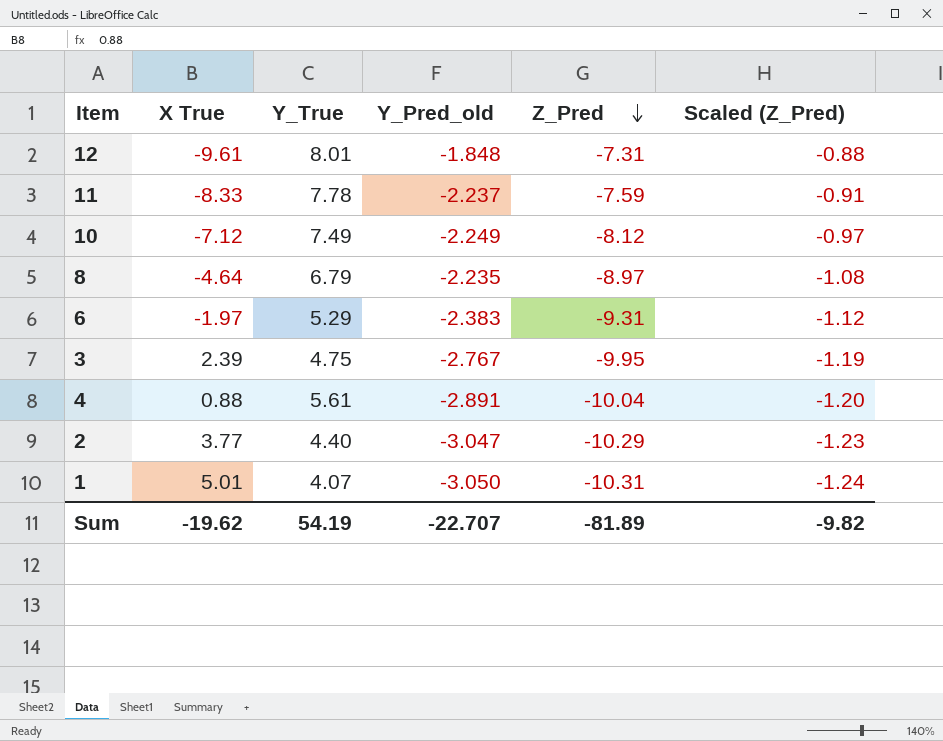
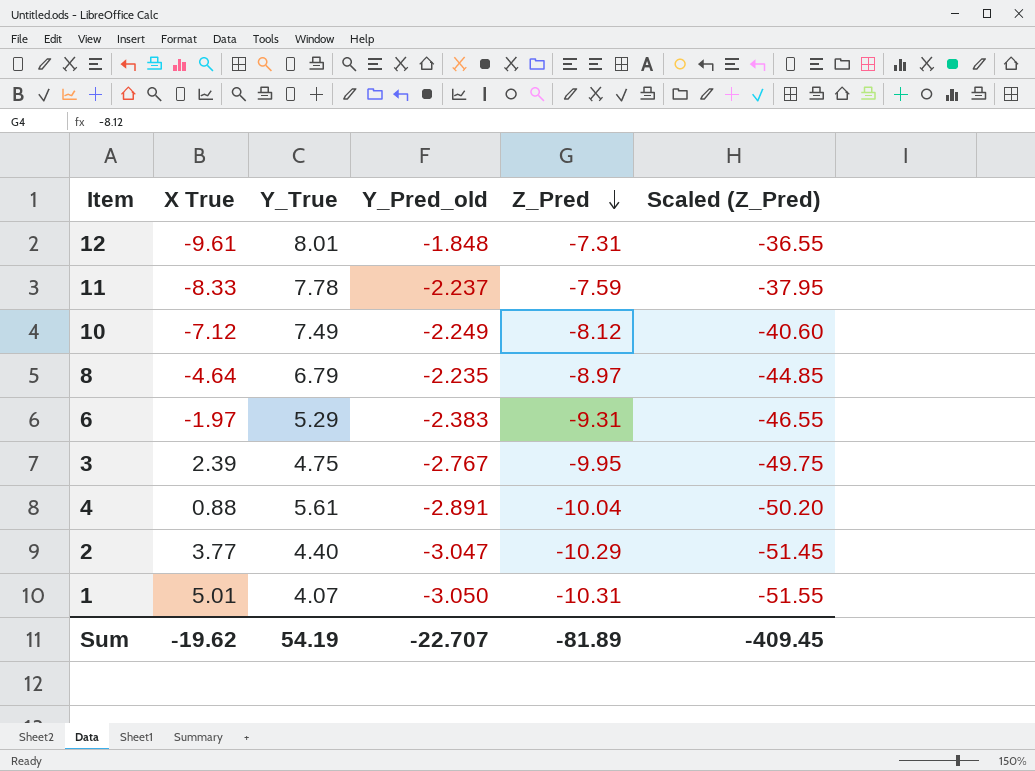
column Scaled (Z_Pred) | formula: [Z_Pred] * 0.12 -> [Z_Pred] * 5
Sum | Scaled (Z_Pred): -9.82 -> -409.45

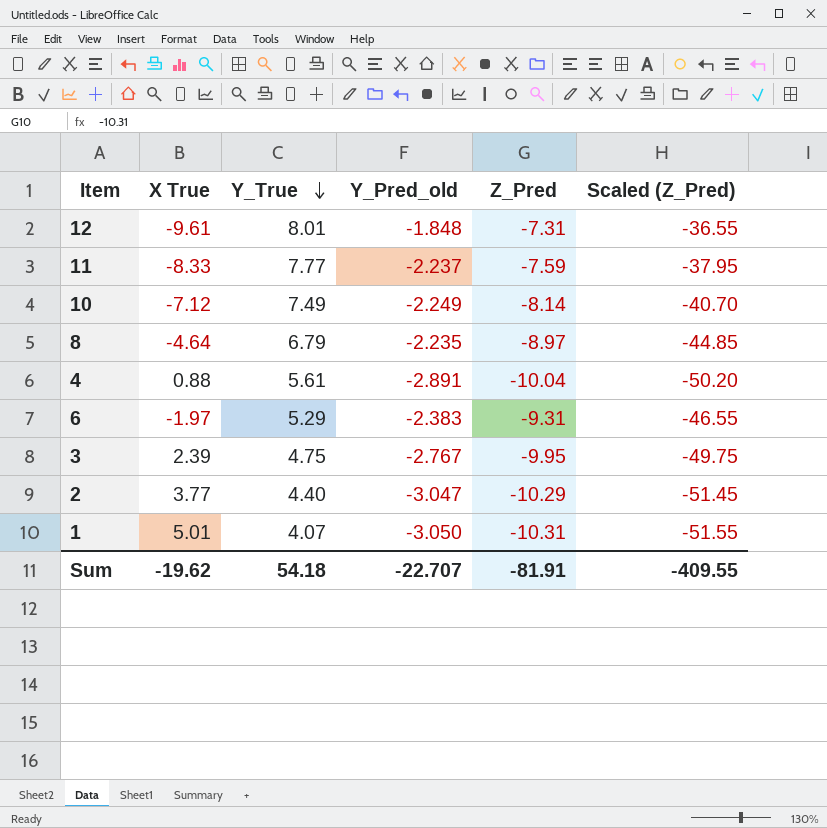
row order: Z_Pred descending -> Y_True descending
11 | Y_True: 7.78 -> 7.77
10 | Z_Pred: -8.12 -> -8.14
10 | Scaled (Z_Pred): -40.60 -> -40.70
Sum | Y_True: 54.19 -> 54.18
Sum | Z_Pred: -81.89 -> -81.91
Sum | Scaled (Z_Pred): -409.45 -> -409.55

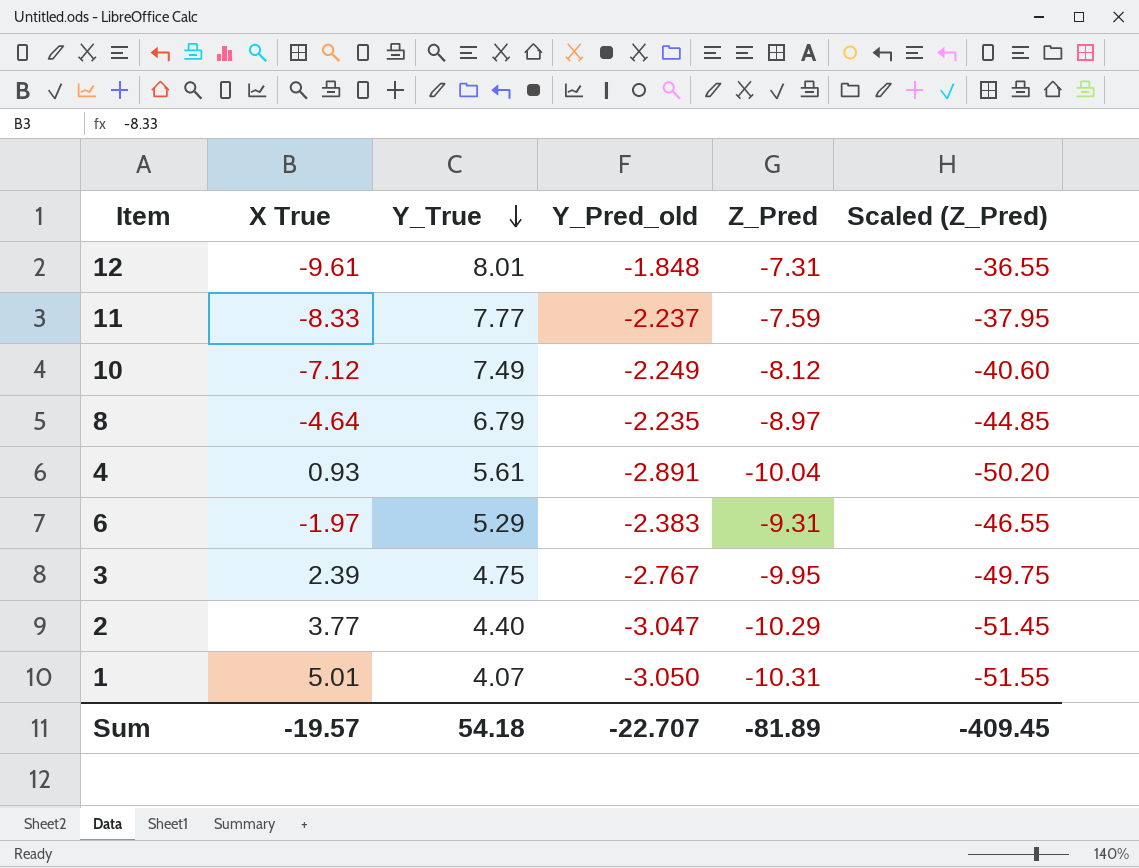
10 | Z_Pred: -8.14 -> -8.12
10 | Scaled (Z_Pred): -40.70 -> -40.60
4 | X True: 0.88 -> 0.93
Sum | X True: -19.62 -> -19.57
Sum | Z_Pred: -81.91 -> -81.89
Sum | Scaled (Z_Pred): -409.55 -> -409.45

